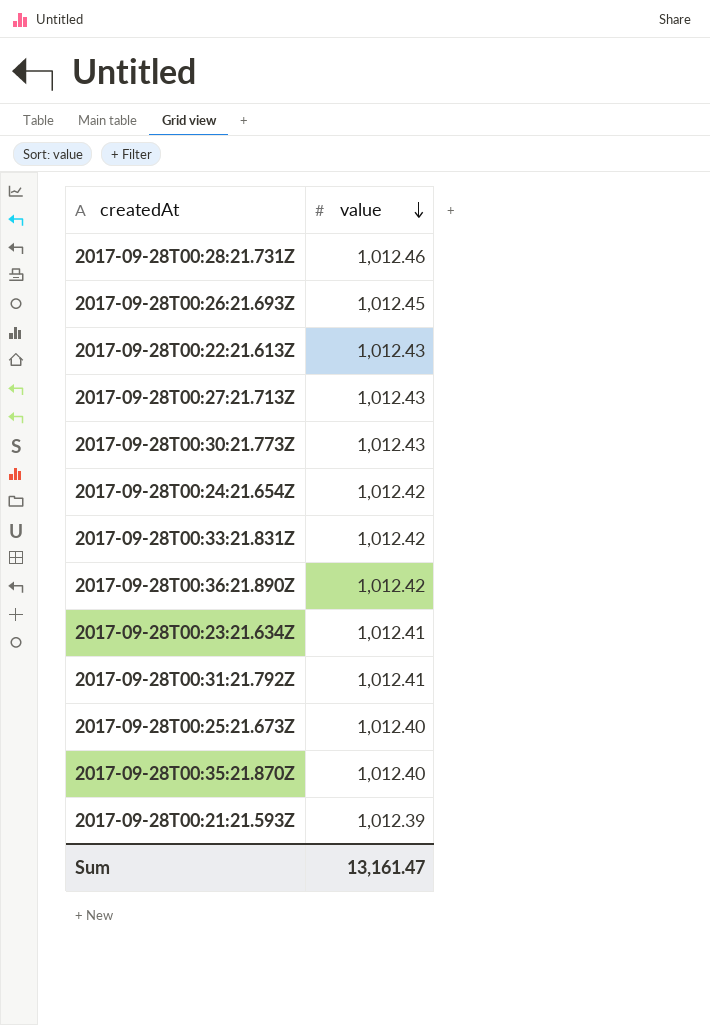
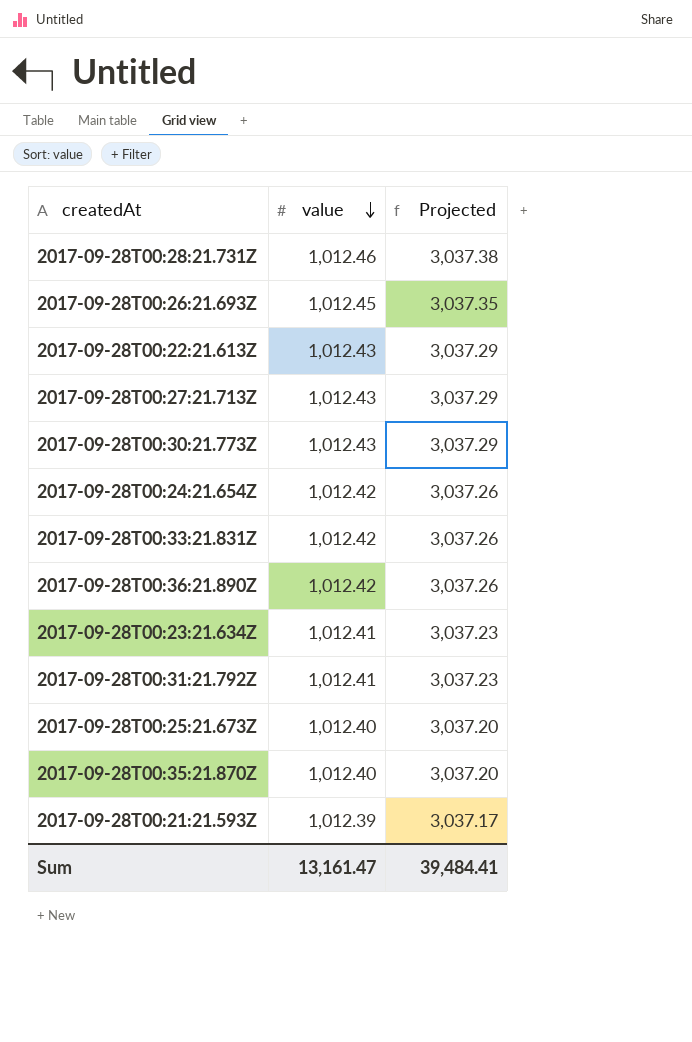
column Projected | formula: none -> [value] * 3

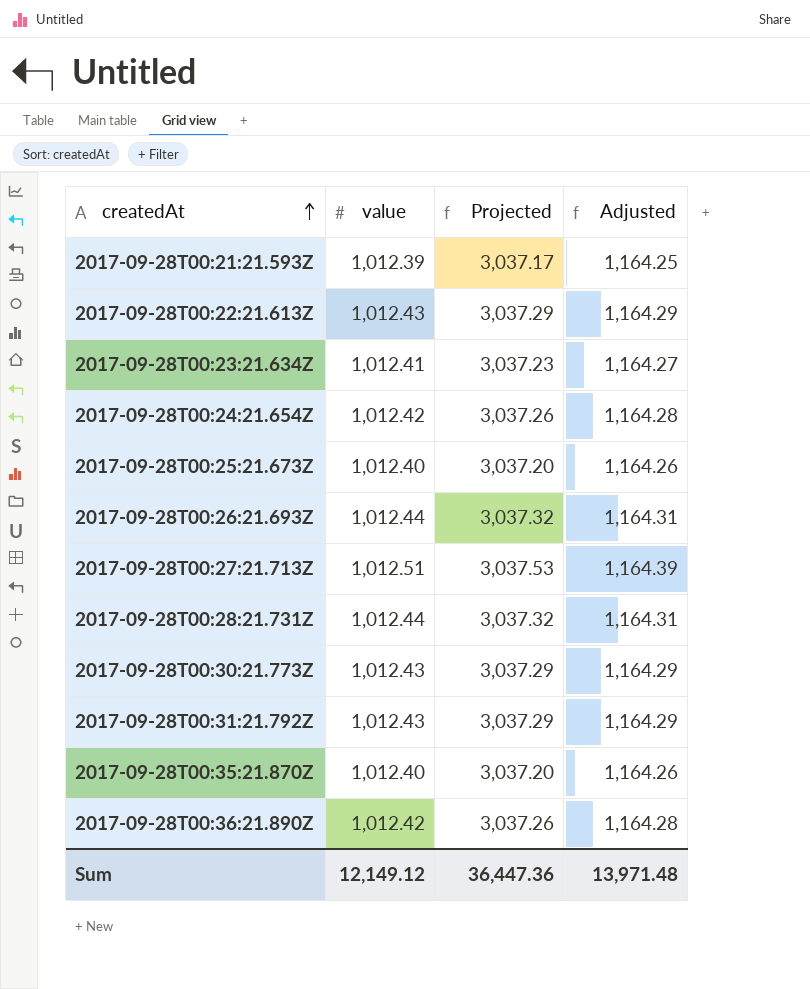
row order: value descending -> createdAt ascending
column Adjusted | formula: none -> [value] * 1.15
row 2017-09-28T00:33:21.831Z: 1,012.42 | 3,037.26 -> none
2017-09-28T00:26:21.693Z | value: 1,012.45 -> 1,012.44
2017-09-28T00:26:21.693Z | Projected: 3,037.35 -> 3,037.32
2017-09-28T00:27:21.713Z | value: 1,012.43 -> 1,012.51
2017-09-28T00:27:21.713Z | Projected: 3,037.29 -> 3,037.53
2017-09-28T00:28:21.731Z | value: 1,012.46 -> 1,012.44
2017-09-28T00:28:21.731Z | Projected: 3,037.38 -> 3,037.32
2017-09-28T00:31:21.792Z | value: 1,012.41 -> 1,012.43
2017-09-28T00:31:21.792Z | Projected: 3,037.23 -> 3,037.29
Sum | value: 13,161.47 -> 12,149.12
Sum | Projected: 39,484.41 -> 36,447.36

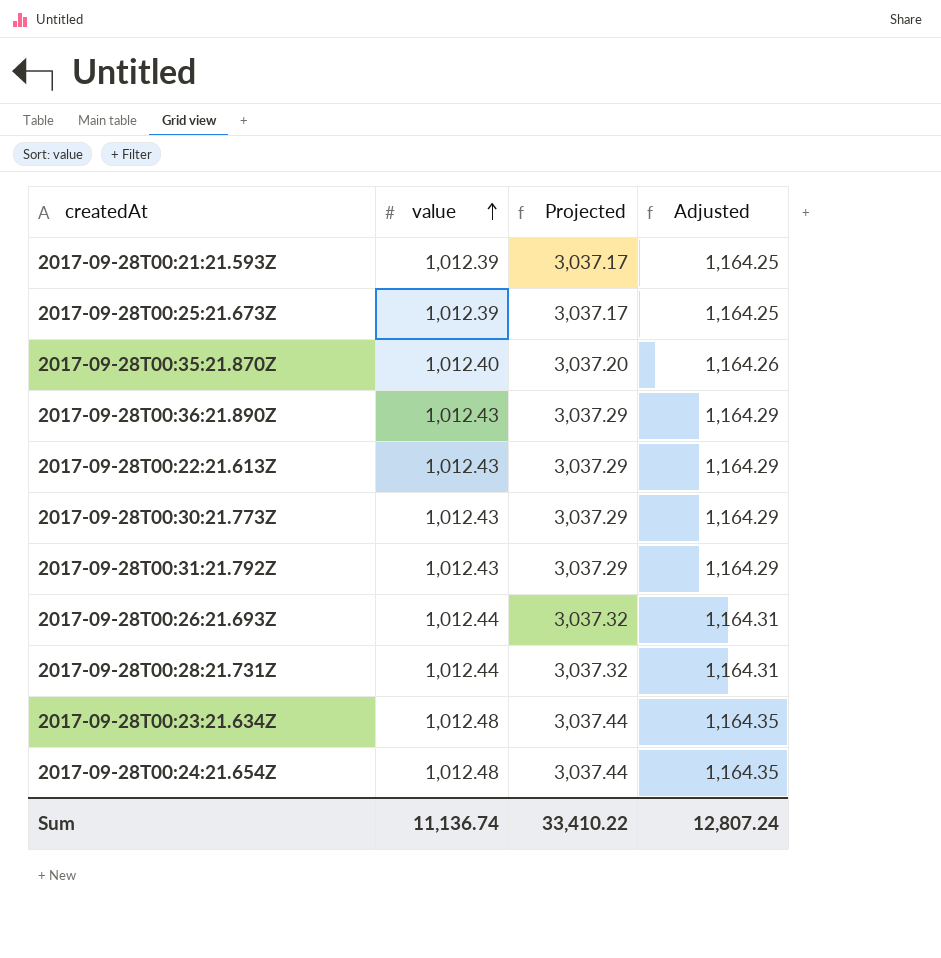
row order: createdAt ascending -> value ascending
row 2017-09-28T00:27:21.713Z: 1,012.51 | 3,037.53 | 1,164.39 -> none
2017-09-28T00:25:21.673Z | value: 1,012.40 -> 1,012.39
2017-09-28T00:25:21.673Z | Projected: 3,037.20 -> 3,037.17
2017-09-28T00:25:21.673Z | Adjusted: 1,164.26 -> 1,164.25
2017-09-28T00:36:21.890Z | value: 1,012.42 -> 1,012.43
2017-09-28T00:36:21.890Z | Projected: 3,037.26 -> 3,037.29
2017-09-28T00:36:21.890Z | Adjusted: 1,164.28 -> 1,164.29
2017-09-28T00:23:21.634Z | value: 1,012.41 -> 1,012.48
2017-09-28T00:23:21.634Z | Projected: 3,037.23 -> 3,037.44
2017-09-28T00:23:21.634Z | Adjusted: 1,164.27 -> 1,164.35
2017-09-28T00:24:21.654Z | value: 1,012.42 -> 1,012.48
2017-09-28T00:24:21.654Z | Projected: 3,037.26 -> 3,037.44
2017-09-28T00:24:21.654Z | Adjusted: 1,164.28 -> 1,164.35
Sum | value: 12,149.12 -> 11,136.74
Sum | Projected: 36,447.36 -> 33,410.22
Sum | Adjusted: 13,971.48 -> 12,807.24

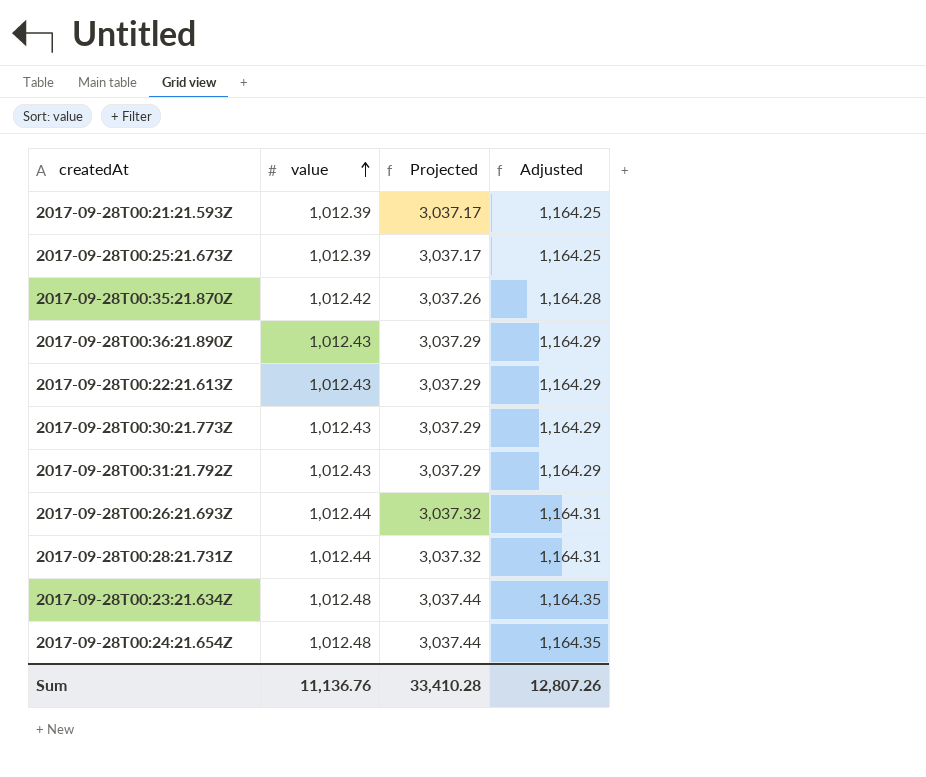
2017-09-28T00:35:21.870Z | value: 1,012.40 -> 1,012.42
2017-09-28T00:35:21.870Z | Projected: 3,037.20 -> 3,037.26
2017-09-28T00:35:21.870Z | Adjusted: 1,164.26 -> 1,164.28
Sum | value: 11,136.74 -> 11,136.76
Sum | Projected: 33,410.22 -> 33,410.28
Sum | Adjusted: 12,807.24 -> 12,807.26

